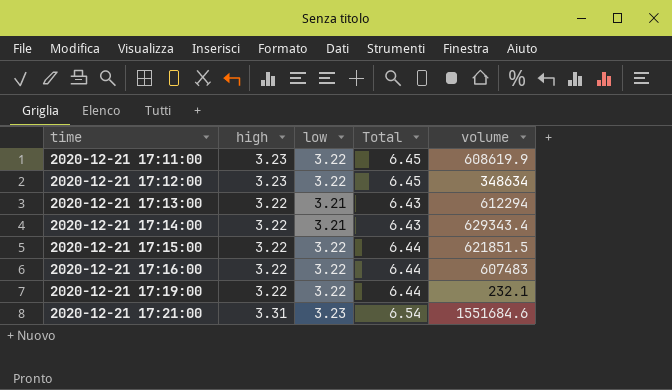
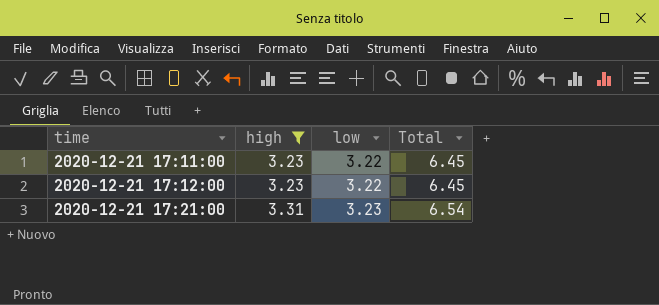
filter: none -> high != 3.22
column volume | position: 5 -> none

